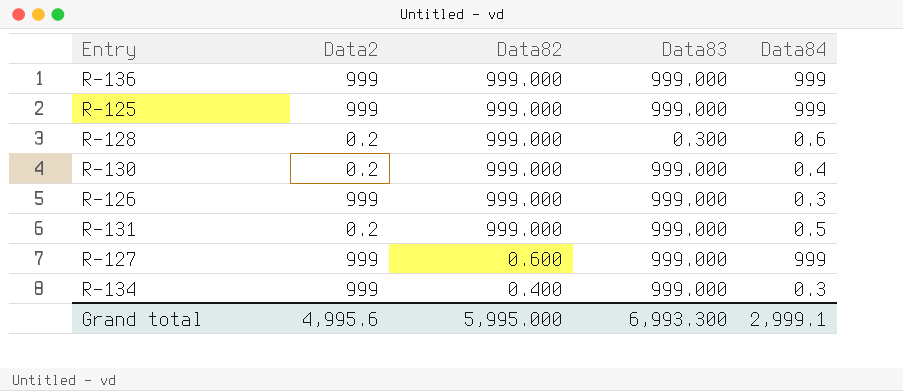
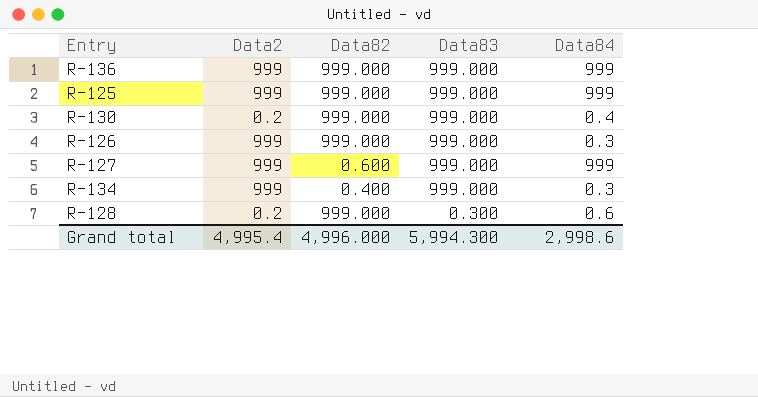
row order: Data82 descending -> Data83 descending
row R-131: 0.2 | 999.000 | 999.000 | 0.5 -> none
Grand total | Data2: 4,995.6 -> 4,995.4
Grand total | Data82: 5,995.000 -> 4,996.000
Grand total | Data83: 6,993.300 -> 5,994.300
Grand total | Data84: 2,999.1 -> 2,998.6

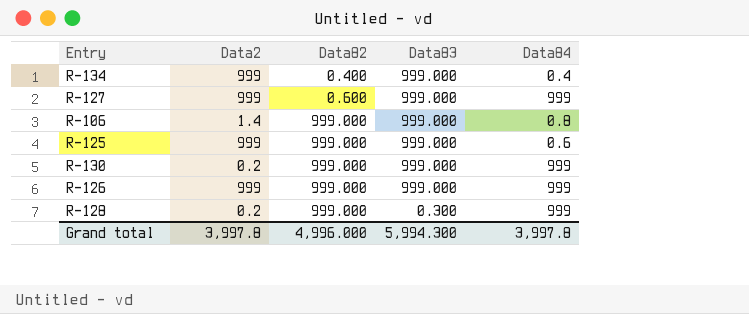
row order: Data83 descending -> Data82 ascending
row R-136: 999 | 999.000 | 999.000 | 999 -> none
R-134 | Data84: 0.3 -> 0.4
row R-106: none -> 1.4 | 999.000 | 999.000 | 0.8
R-125 | Data84: 999 -> 0.6
R-130 | Data84: 0.4 -> 999
R-126 | Data84: 0.3 -> 999
R-128 | Data84: 0.6 -> 999
Grand total | Data2: 4,995.4 -> 3,997.8
Grand total | Data84: 2,998.6 -> 3,997.8

